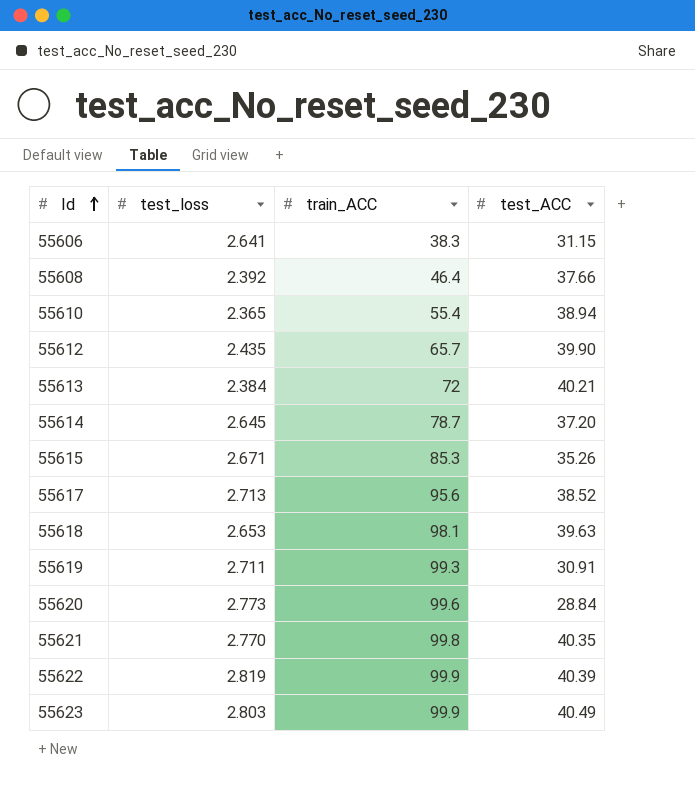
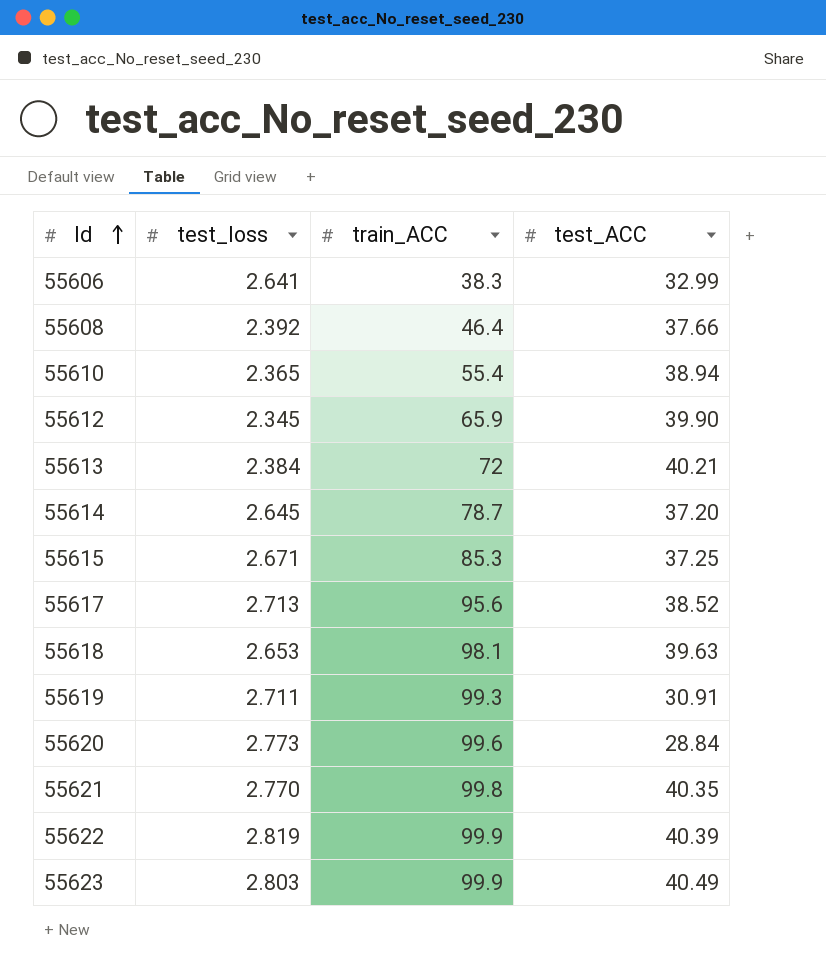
55606 | test_ACC: 31.15 -> 32.99
55612 | test_loss: 2.435 -> 2.345
55612 | train_ACC: 65.7 -> 65.9
55615 | test_ACC: 35.26 -> 37.25

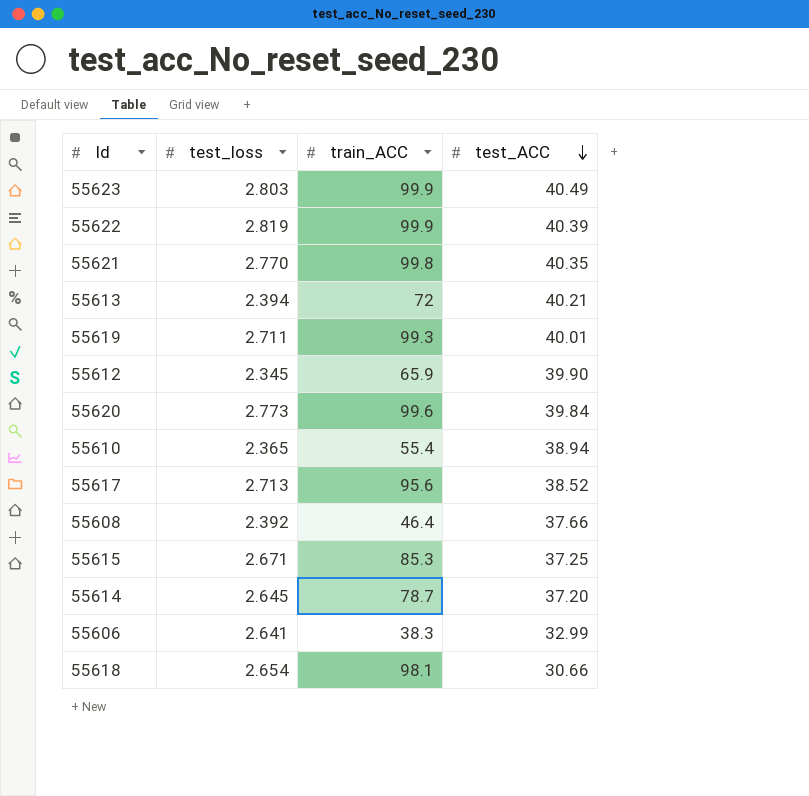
row order: Id ascending -> test_ACC descending
55613 | test_loss: 2.384 -> 2.394
55619 | test_ACC: 30.91 -> 40.01
55620 | test_ACC: 28.84 -> 39.84
55618 | test_loss: 2.653 -> 2.654
55618 | test_ACC: 39.63 -> 30.66

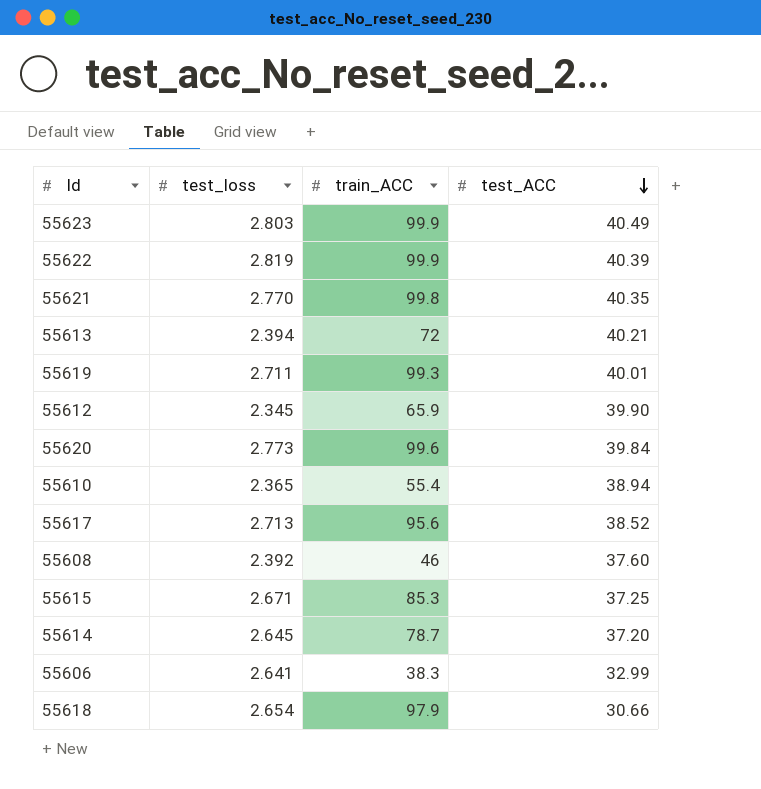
55608 | train_ACC: 46.4 -> 46
55608 | test_ACC: 37.66 -> 37.60
55618 | train_ACC: 98.1 -> 97.9

